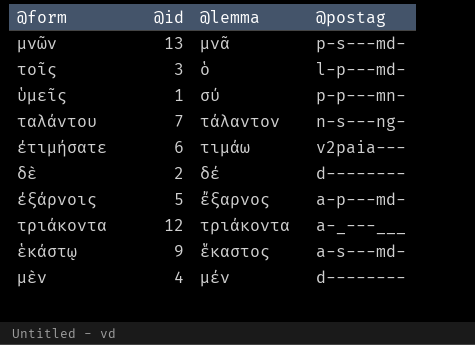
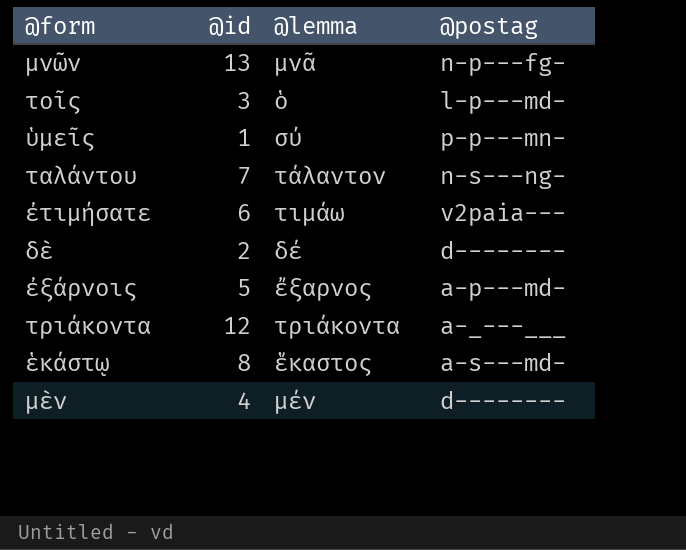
μνῶν | @postag: p-s---md- -> n-p---fg-
ἑκάστῳ | @id: 9 -> 8

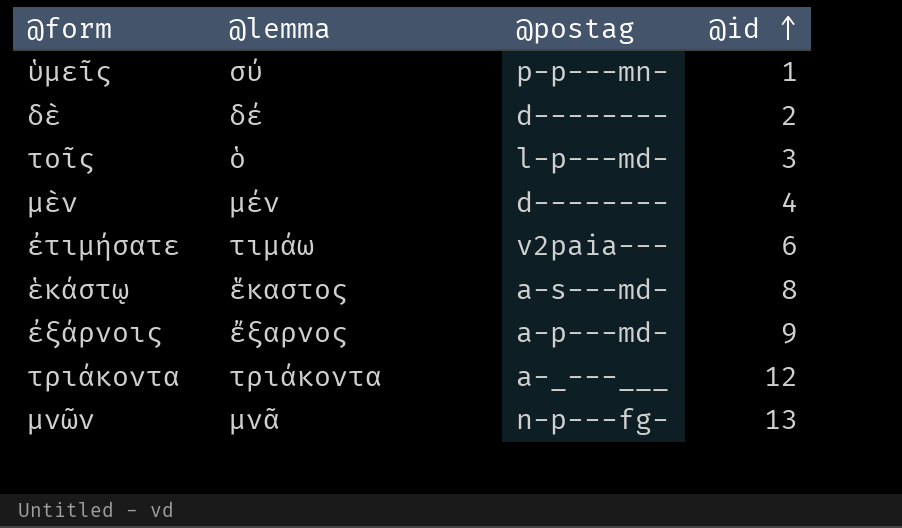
row order: none -> @id ascending
column @id | position: 2 -> 4
row ταλάντου: 7 | τάλαντον | n-s---ng- -> none
ἐξάρνοις | @id: 5 -> 9

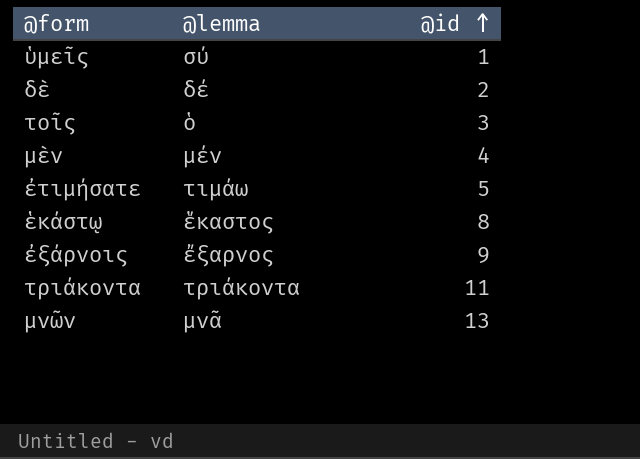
column @postag | position: 3 -> none
ἐτιμήσατε | @id: 6 -> 5
τριάκοντα | @id: 12 -> 11

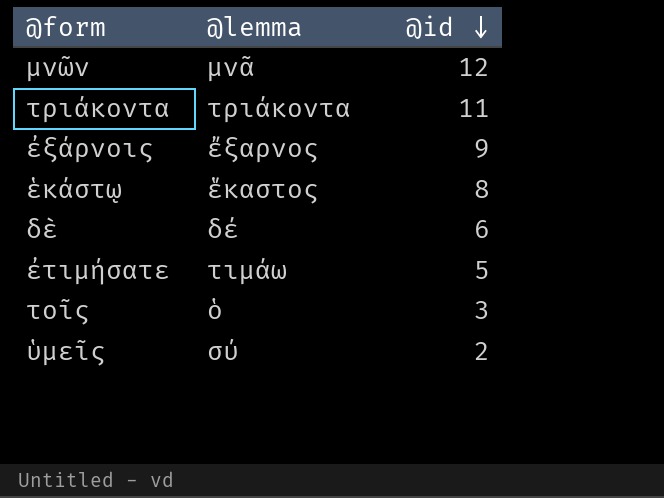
row order: @id ascending -> @id descending
row μὲν: μέν | 4 -> none
μνῶν | @id: 13 -> 12
δὲ | @id: 2 -> 6
ὑμεῖς | @id: 1 -> 2

